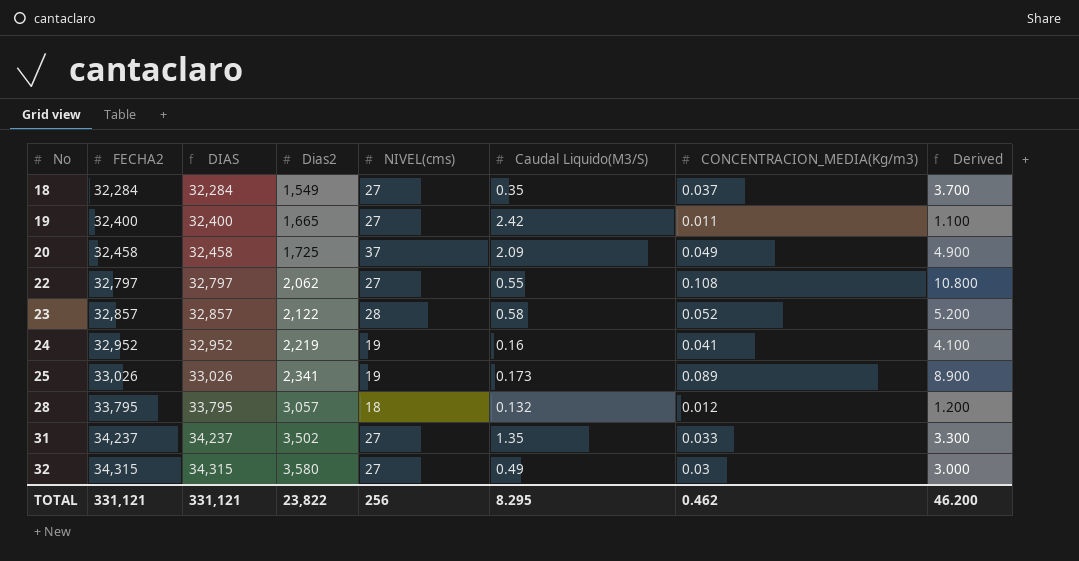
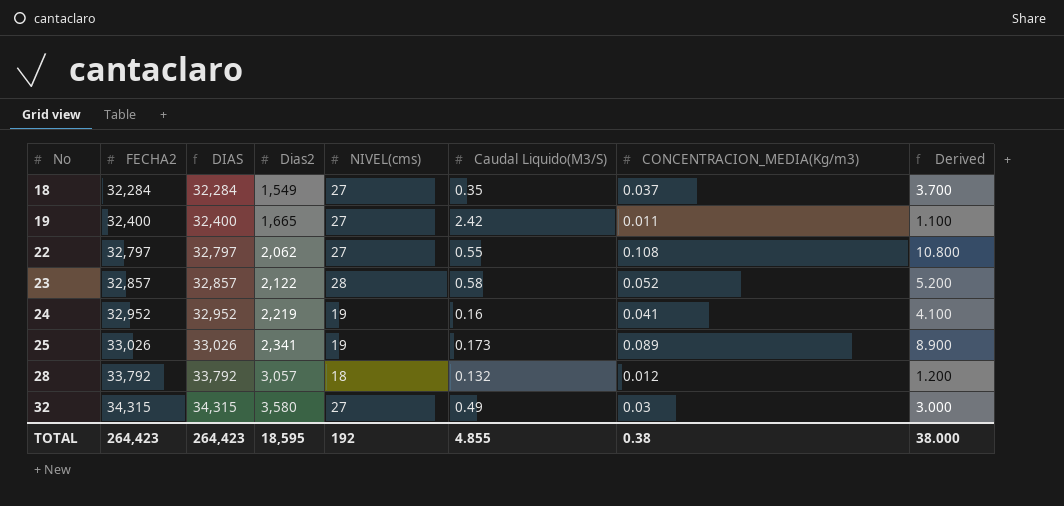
row 20: 32,458 | 32,458 | 1,725 | 37 | 2.09 | 0.049 | 4.900 -> none
row 31: 34,237 | 34,237 | 3,502 | 27 | 1.35 | 0.033 | 3.300 -> none
28 | FECHA2: 33,795 -> 33,792
28 | DIAS: 33,795 -> 33,792
TOTAL | FECHA2: 331,121 -> 264,423
TOTAL | DIAS: 331,121 -> 264,423
TOTAL | Dias2: 23,822 -> 18,595
TOTAL | NIVEL(cms): 256 -> 192
TOTAL | Caudal Liquido(M3/S): 8.295 -> 4.855
TOTAL | CONCENTRACION_MEDIA(Kg/m3): 0.462 -> 0.38
TOTAL | Derived: 46.200 -> 38.000

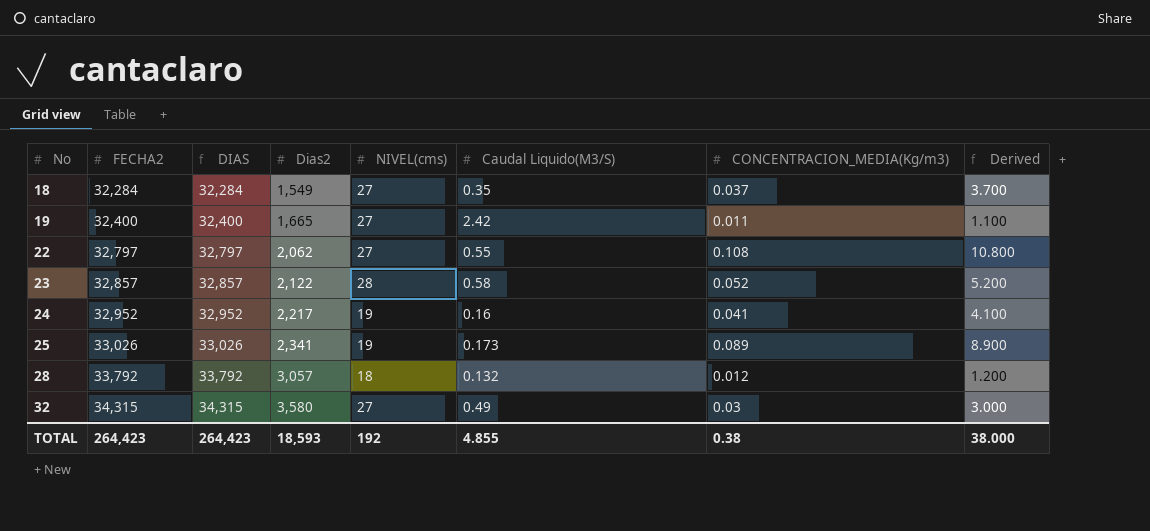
24 | Dias2: 2,219 -> 2,217
TOTAL | Dias2: 18,595 -> 18,593

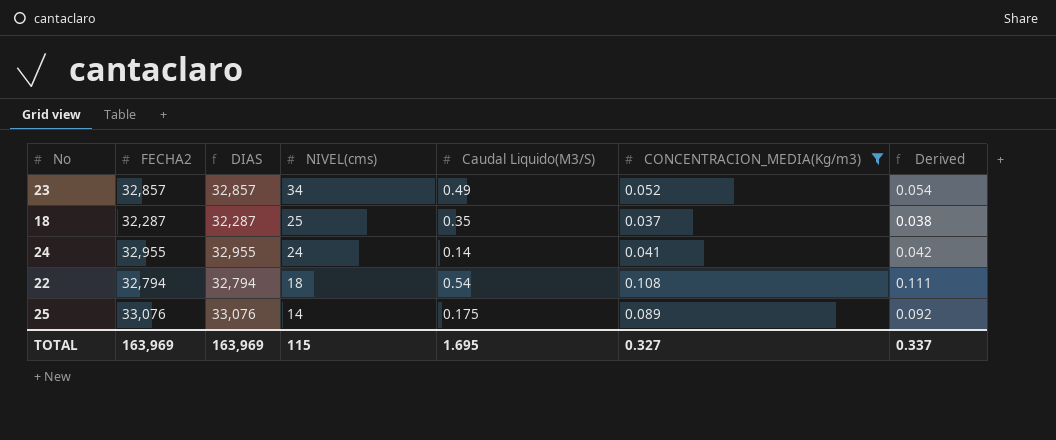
filter: none -> CONCENTRACION_MEDIA(Kg/m3) >= 0.037
row order: No ascending -> NIVEL(cms) descending
column Dias2 | position: 4 -> none
column Derived | formula: [CONCENTRACION_MEDIA(Kg/m3)] * 100 -> [CONCENTRACION_MEDIA(Kg/m3)] * 1.03
23 | NIVEL(cms): 28 -> 34
23 | Caudal Liquido(M3/S): 0.58 -> 0.49
18 | FECHA2: 32,284 -> 32,287
18 | DIAS: 32,284 -> 32,287
18 | NIVEL(cms): 27 -> 25
24 | FECHA2: 32,952 -> 32,955
24 | DIAS: 32,952 -> 32,955
24 | NIVEL(cms): 19 -> 24
24 | Caudal Liquido(M3/S): 0.16 -> 0.14
22 | FECHA2: 32,797 -> 32,794
22 | DIAS: 32,797 -> 32,794
22 | NIVEL(cms): 27 -> 18
22 | Caudal Liquido(M3/S): 0.55 -> 0.54
25 | FECHA2: 33,026 -> 33,076
25 | DIAS: 33,026 -> 33,076
25 | NIVEL(cms): 19 -> 14
25 | Caudal Liquido(M3/S): 0.173 -> 0.175
TOTAL | FECHA2: 264,423 -> 163,969
TOTAL | DIAS: 264,423 -> 163,969
TOTAL | NIVEL(cms): 192 -> 115
TOTAL | Caudal Liquido(M3/S): 4.855 -> 1.695
TOTAL | CONCENTRACION_MEDIA(Kg/m3): 0.38 -> 0.327
TOTAL | Derived: 38.000 -> 0.337

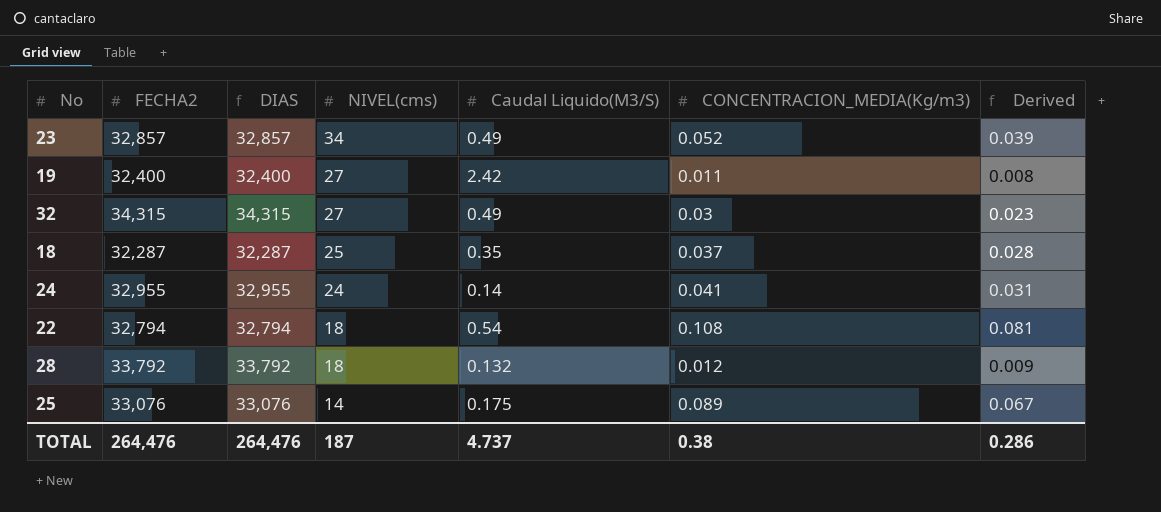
filter: CONCENTRACION_MEDIA(Kg/m3) >= 0.037 -> none
column Derived | formula: [CONCENTRACION_MEDIA(Kg/m3)] * 1.03 -> [CONCENTRACION_MEDIA(Kg/m3)] * 0.75
TOTAL | FECHA2: 163,969 -> 264,476
TOTAL | DIAS: 163,969 -> 264,476
TOTAL | NIVEL(cms): 115 -> 187
TOTAL | Caudal Liquido(M3/S): 1.695 -> 4.737
TOTAL | CONCENTRACION_MEDIA(Kg/m3): 0.327 -> 0.38
TOTAL | Derived: 0.337 -> 0.286

